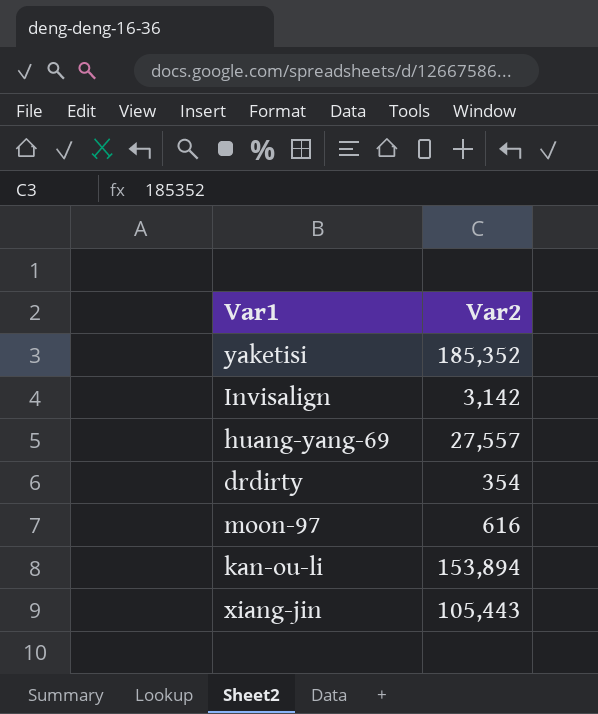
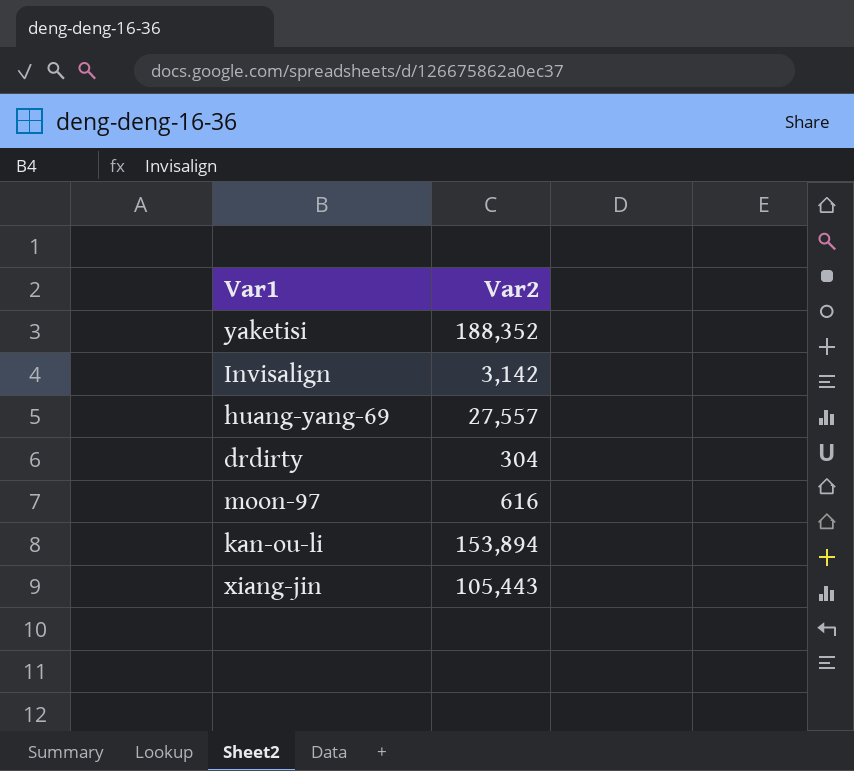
yaketisi | Var2: 185,352 -> 188,352
drdirty | Var2: 354 -> 304

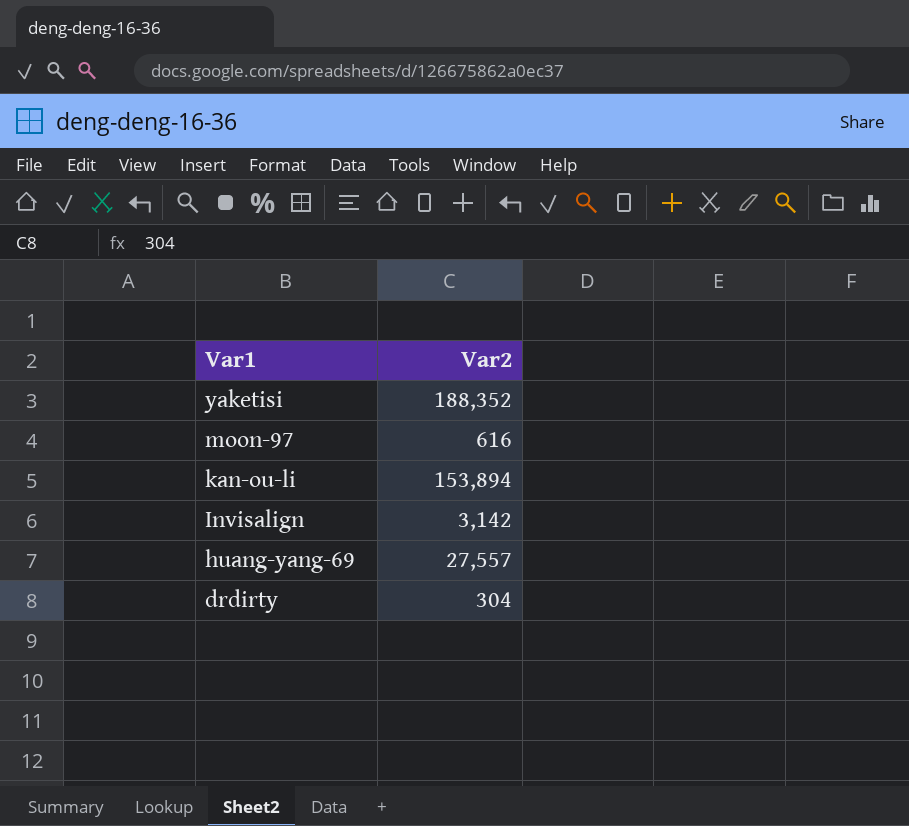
row order: none -> Var1 descending
row xiang-jin: 105,443 -> none

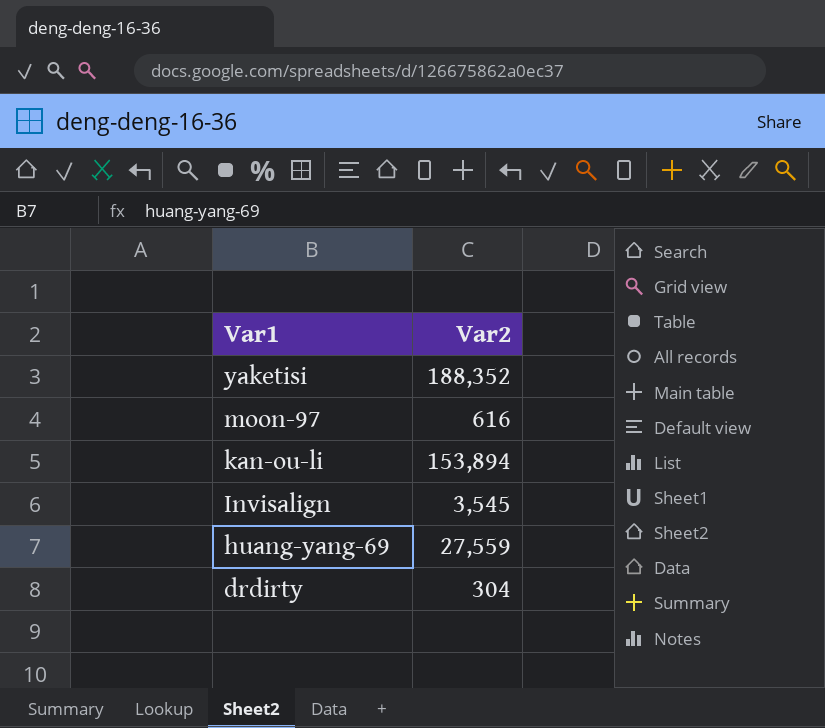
Invisalign | Var2: 3,142 -> 3,545
huang-yang-69 | Var2: 27,557 -> 27,559

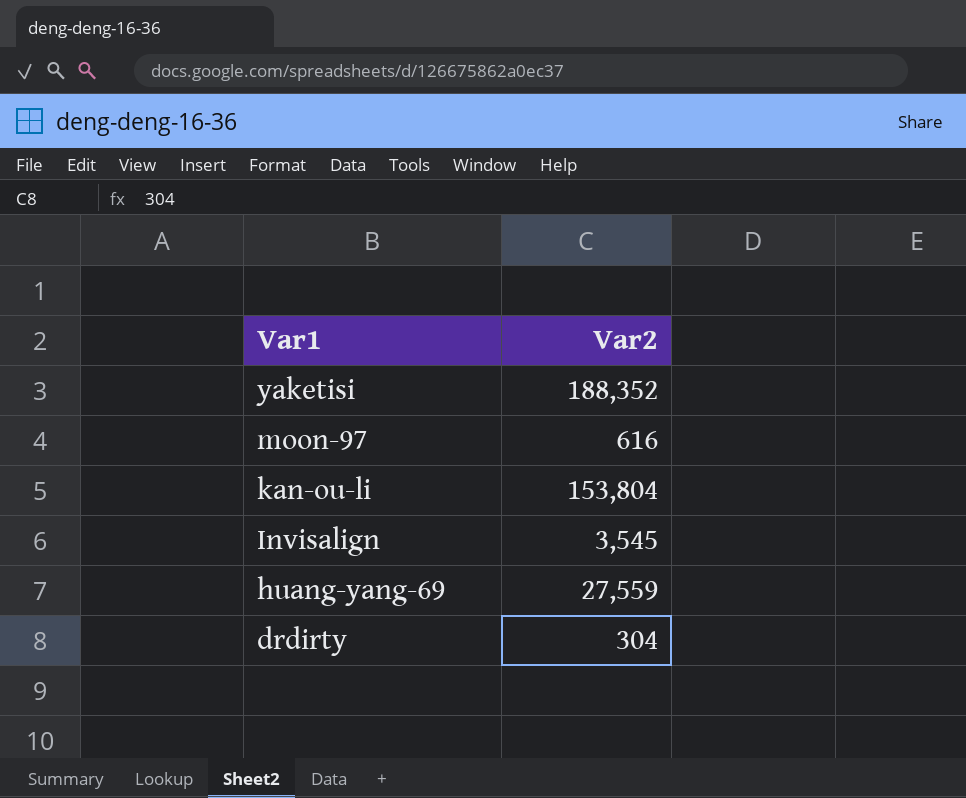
kan-ou-li | Var2: 153,894 -> 153,804

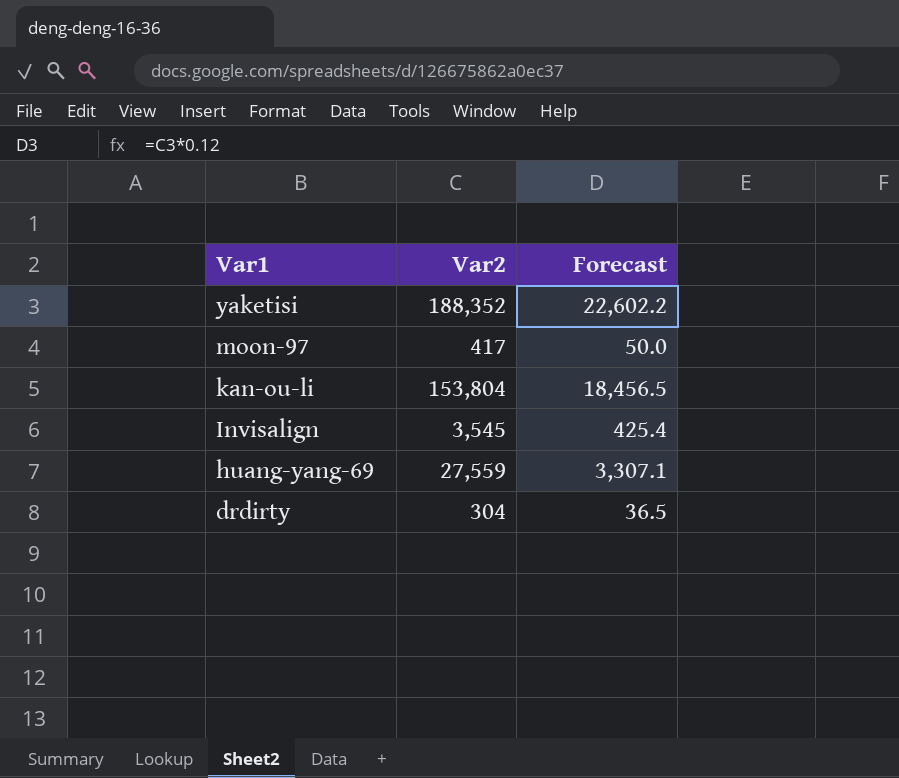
column Forecast | formula: none -> [Var2] * 0.12
moon-97 | Var2: 616 -> 417

